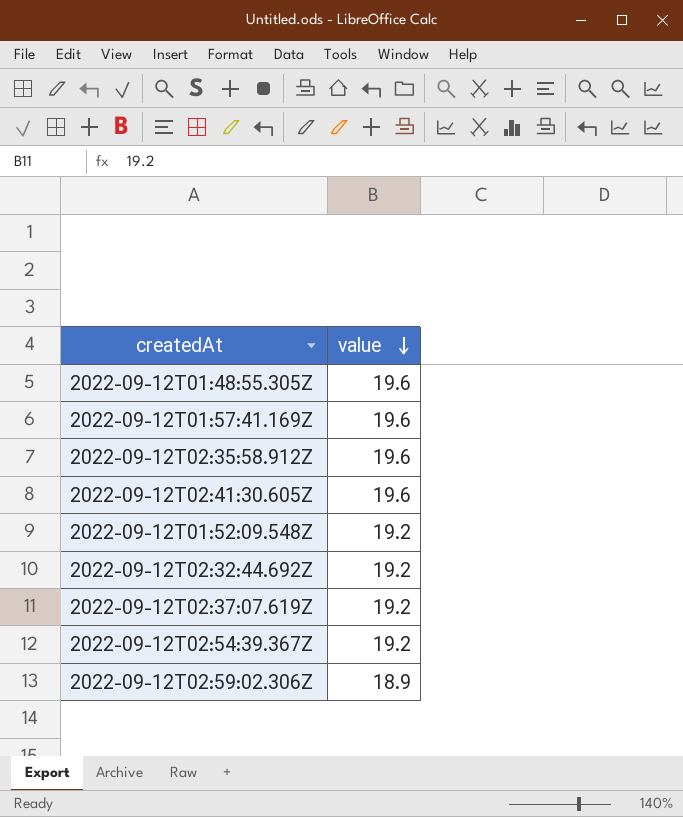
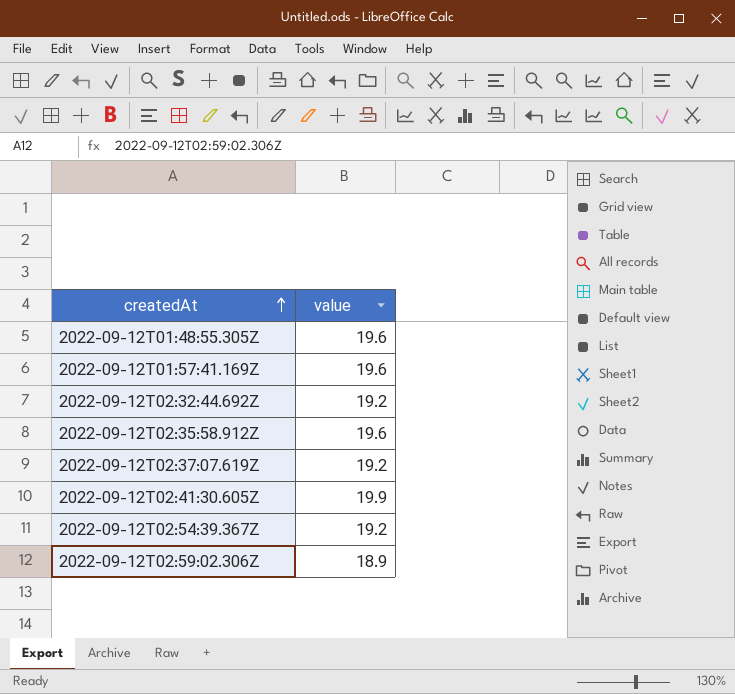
row order: value descending -> createdAt ascending
row 2022-09-12T01:52:09.548Z: 19.2 -> none
2022-09-12T02:41:30.605Z | value: 19.6 -> 19.9

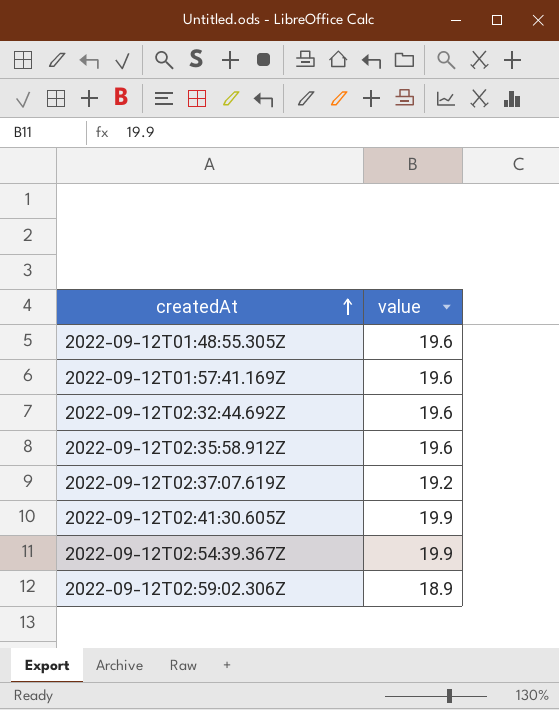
2022-09-12T02:32:44.692Z | value: 19.2 -> 19.6
2022-09-12T02:54:39.367Z | value: 19.2 -> 19.9

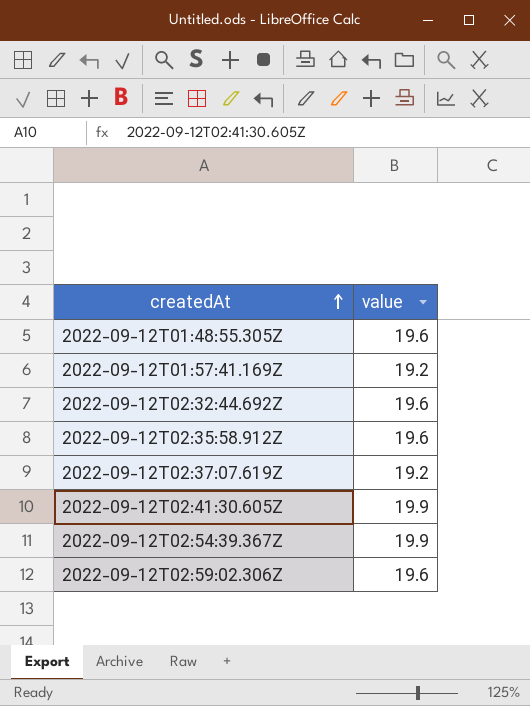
2022-09-12T01:57:41.169Z | value: 19.6 -> 19.2
2022-09-12T02:59:02.306Z | value: 18.9 -> 19.6

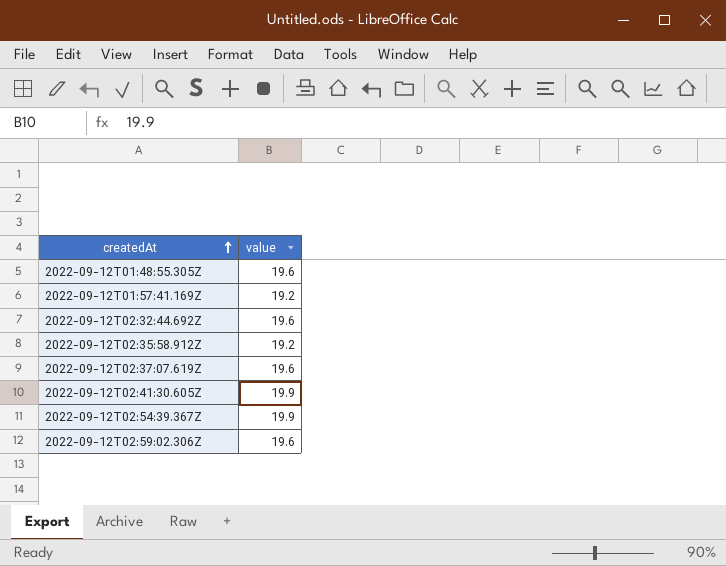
2022-09-12T02:35:58.912Z | value: 19.6 -> 19.2
2022-09-12T02:37:07.619Z | value: 19.2 -> 19.6

